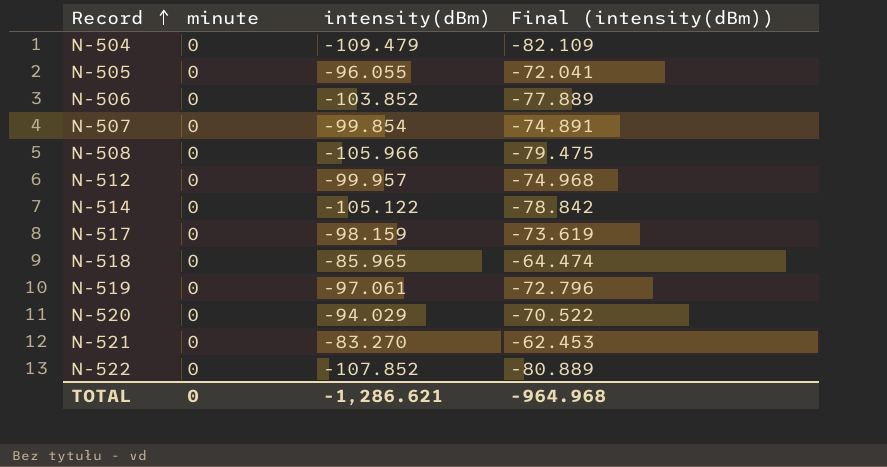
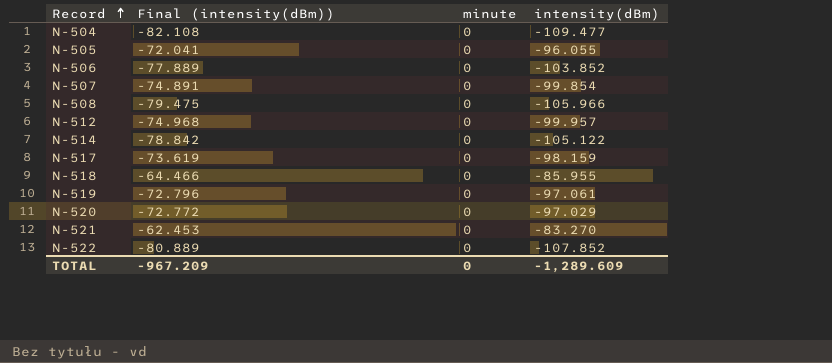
column Final (intensity(dBm)) | position: 4 -> 2
N-504 | Final (intensity(dBm)): -82.109 -> -82.108
N-504 | intensity(dBm): -109.479 -> -109.477
N-518 | Final (intensity(dBm)): -64.474 -> -64.466
N-518 | intensity(dBm): -85.965 -> -85.955
N-520 | Final (intensity(dBm)): -70.522 -> -72.772
N-520 | intensity(dBm): -94.029 -> -97.029
TOTAL | Final (intensity(dBm)): -964.968 -> -967.209
TOTAL | intensity(dBm): -1,286.621 -> -1,289.609

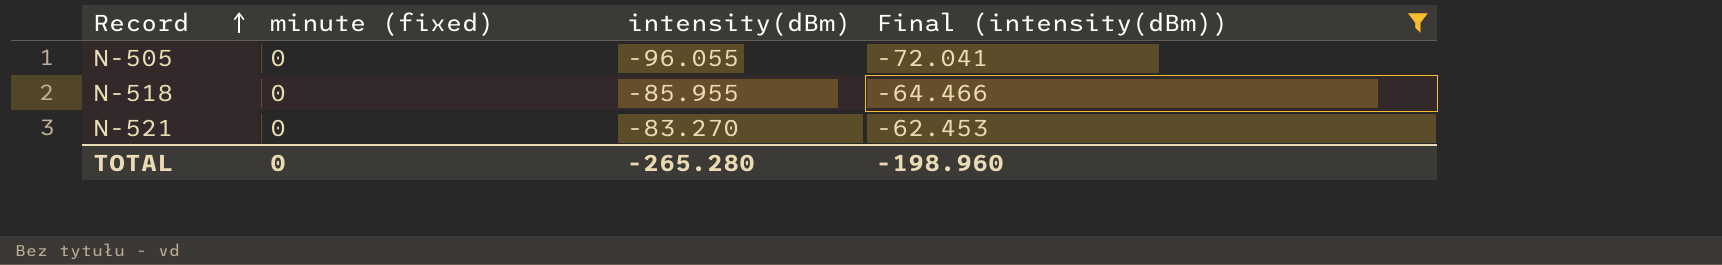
filter: none -> Final (intensity(dBm)) >= -72.041
column name: minute -> minute (fixed)
column Final (intensity(dBm)) | position: 2 -> 4
TOTAL | intensity(dBm): -1,289.609 -> -265.280
TOTAL | Final (intensity(dBm)): -967.209 -> -198.960

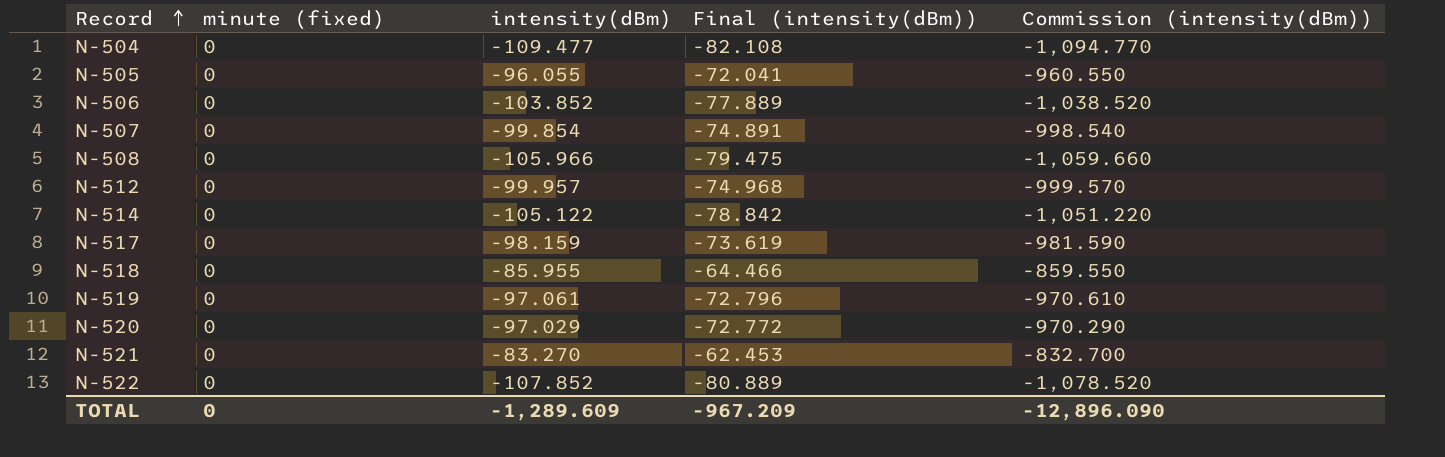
filter: Final (intensity(dBm)) >= -72.041 -> none
column Commission (intensity(dBm)) | formula: none -> [intensity(dBm)] * 10
TOTAL | intensity(dBm): -265.280 -> -1,289.609
TOTAL | Final (intensity(dBm)): -198.960 -> -967.209

